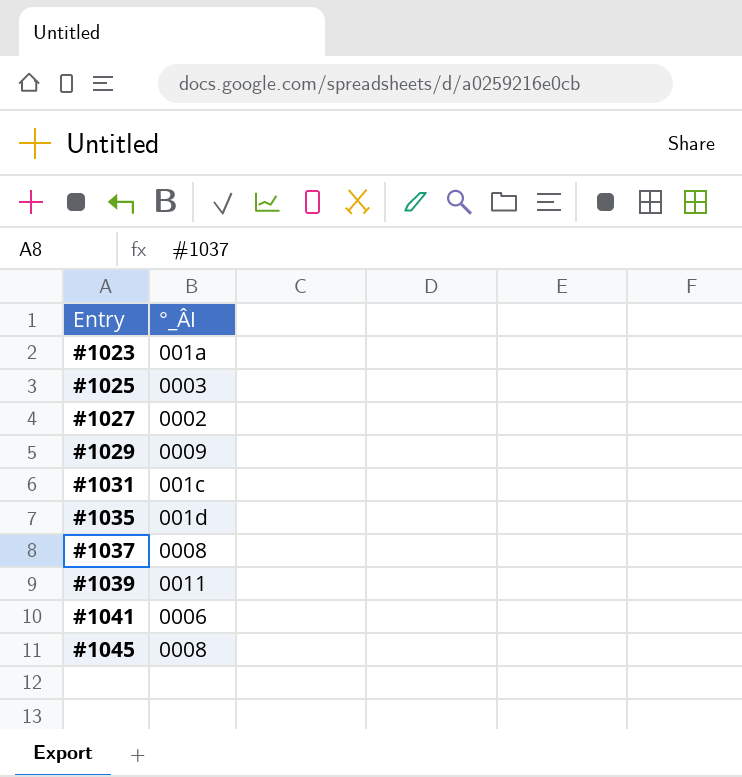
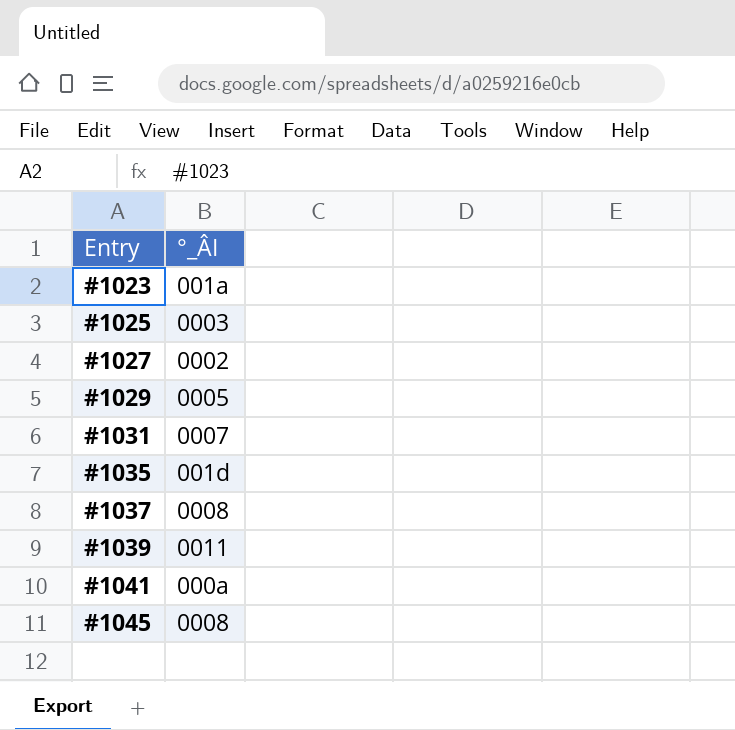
#1029 | °_ÂI: 0009 -> 0005
#1031 | °_ÂI: 001c -> 0007
#1041 | °_ÂI: 0006 -> 000a

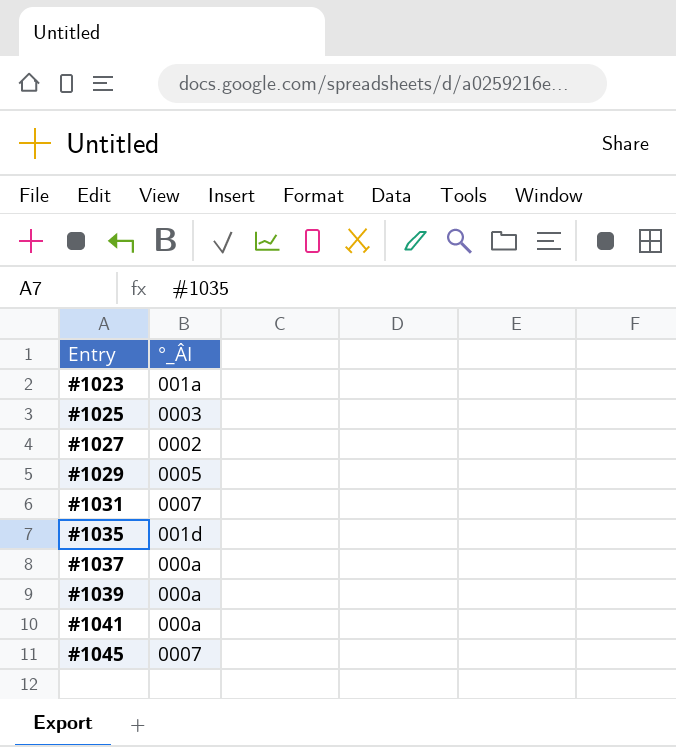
#1037 | °_ÂI: 0008 -> 000a
#1039 | °_ÂI: 0011 -> 000a
#1045 | °_ÂI: 0008 -> 0007

